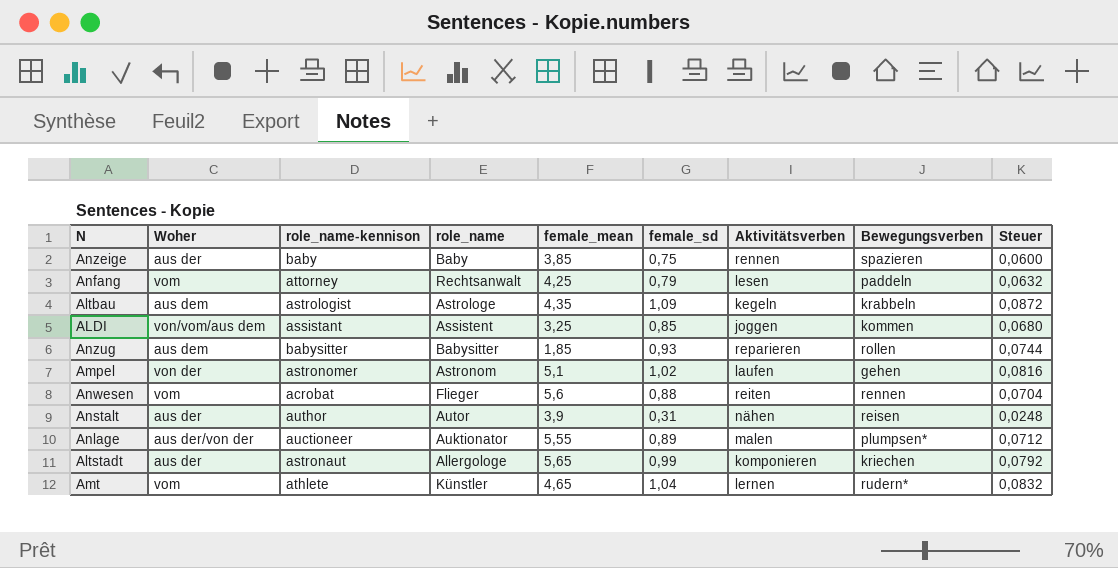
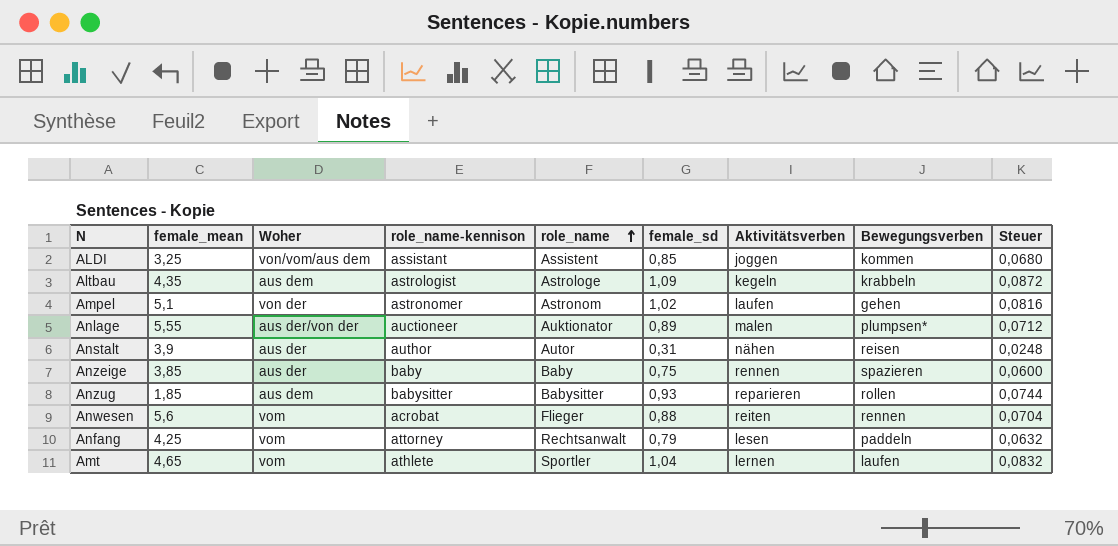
row order: none -> role_name ascending
column female_mean | position: 5 -> 2
row Altstadt: aus der | astronaut | Allergologe | 5,65 | 0,99 | komponieren | kriechen | 0,0792 -> none
Amt | role_name: Künstler -> Sportler
Amt | Bewegungsverben: rudern* -> laufen

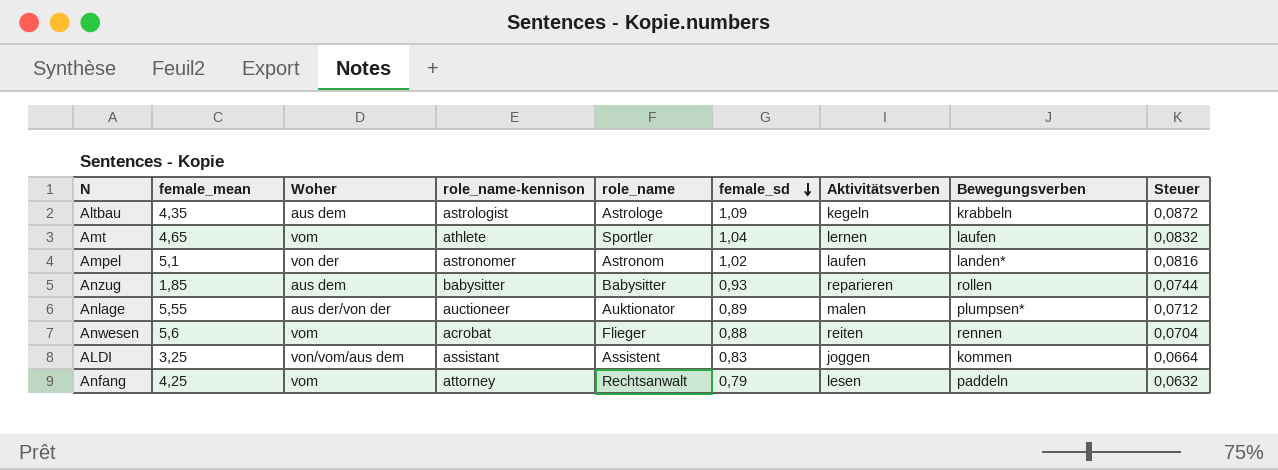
row order: role_name ascending -> female_sd descending
row Anstalt: 3,9 | aus der | author | Autor | 0,31 | nähen | reisen | 0,0248 -> none
row Anzeige: 3,85 | aus der | baby | Baby | 0,75 | rennen | spazieren | 0,0600 -> none
Ampel | Bewegungsverben: gehen -> landen*
ALDI | female_sd: 0,85 -> 0,83
ALDI | Steuer: 0,0680 -> 0,0664

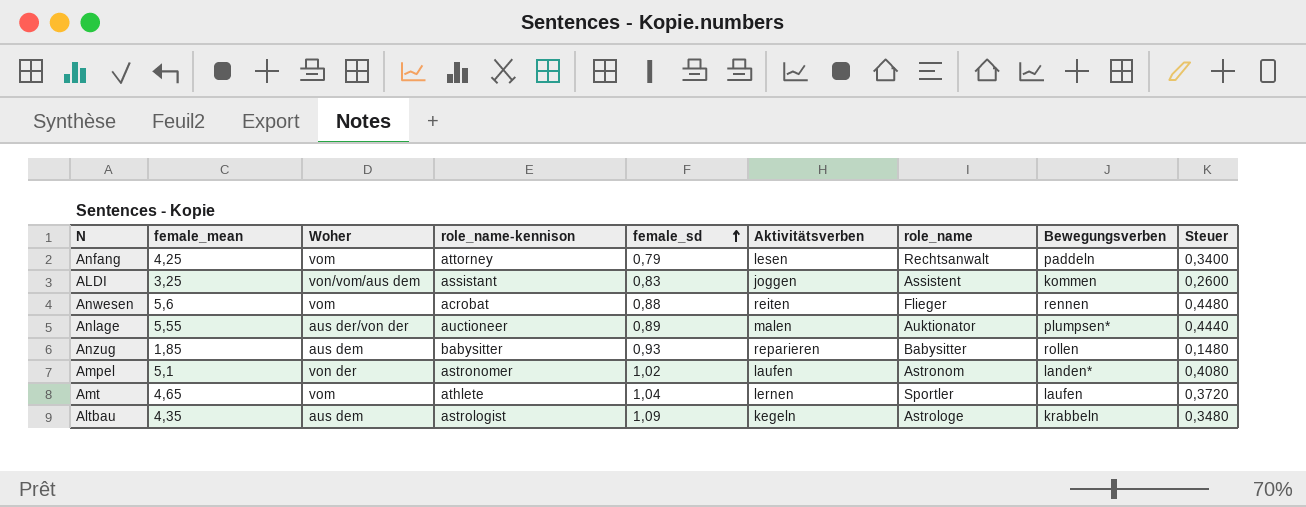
row order: female_sd descending -> female_sd ascending
column role_name | position: 5 -> 7
column Steuer | formula: [female_sd] * 0,08 -> [female_mean] * 0,08

